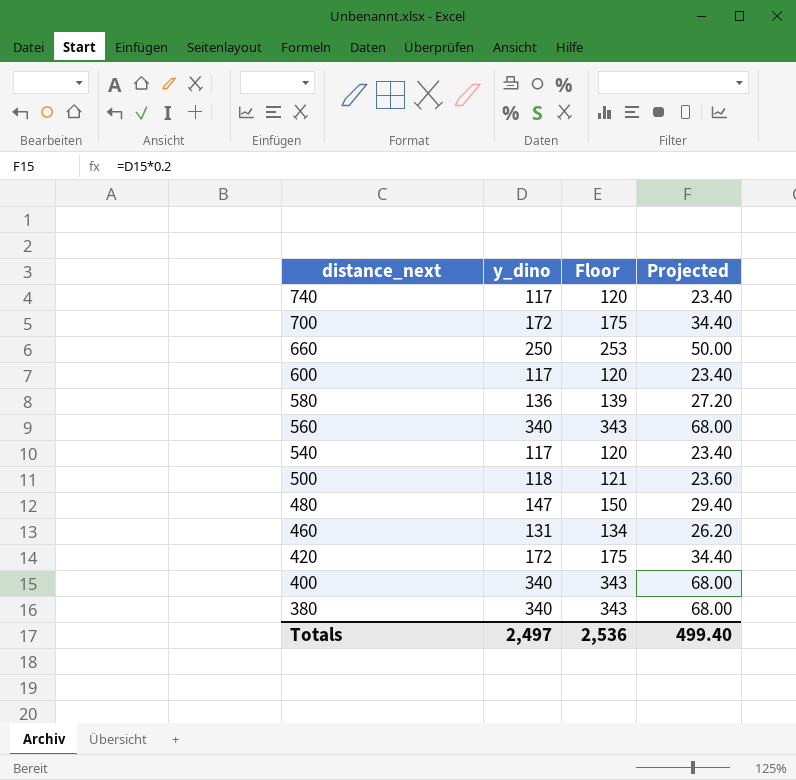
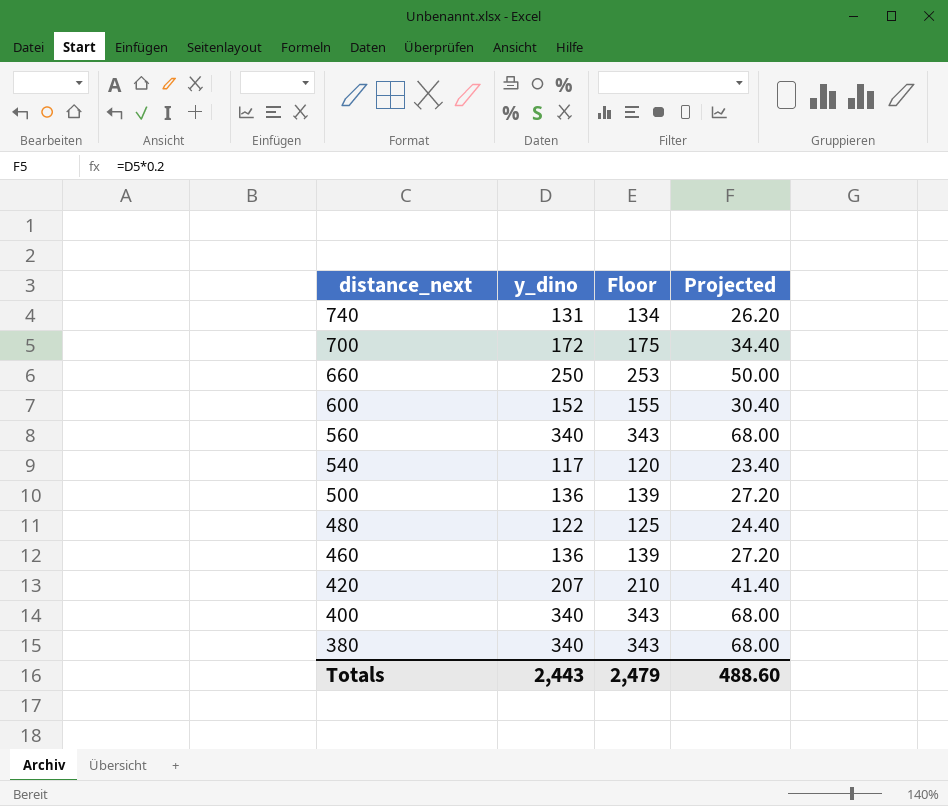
row 580: 136 | 139 | 27.20 -> none
740 | y_dino: 117 -> 131
740 | Floor: 120 -> 134
740 | Projected: 23.40 -> 26.20
600 | y_dino: 117 -> 152
600 | Floor: 120 -> 155
600 | Projected: 23.40 -> 30.40
500 | y_dino: 118 -> 136
500 | Floor: 121 -> 139
500 | Projected: 23.60 -> 27.20
480 | y_dino: 147 -> 122
480 | Floor: 150 -> 125
480 | Projected: 29.40 -> 24.40
460 | y_dino: 131 -> 136
460 | Floor: 134 -> 139
460 | Projected: 26.20 -> 27.20
420 | y_dino: 172 -> 207
420 | Floor: 175 -> 210
420 | Projected: 34.40 -> 41.40
Totals | y_dino: 2,497 -> 2,443
Totals | Floor: 2,536 -> 2,479
Totals | Projected: 499.40 -> 488.60

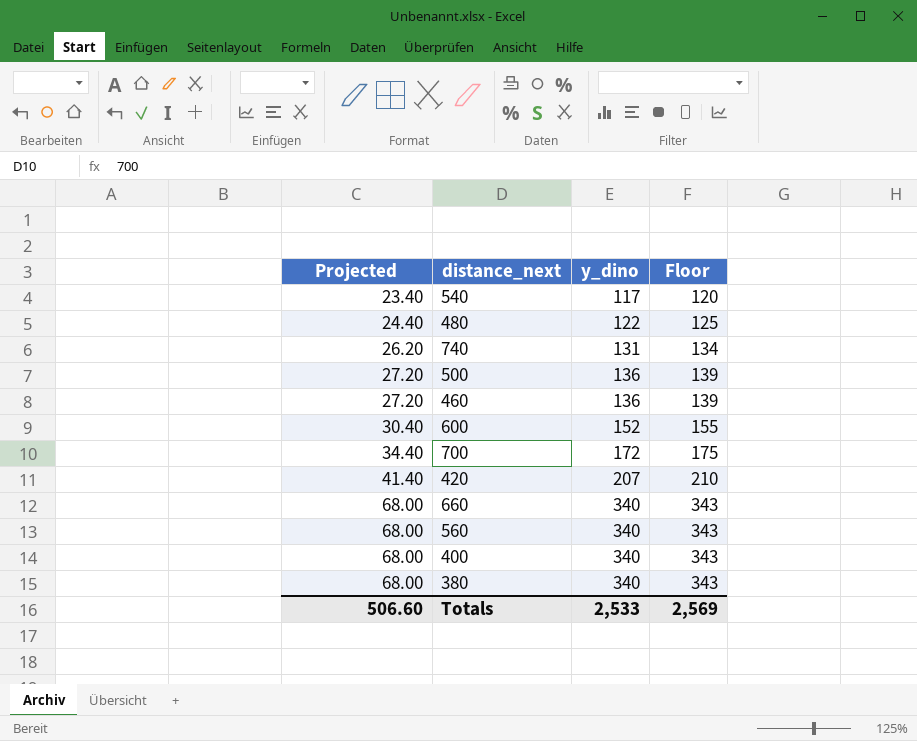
row order: distance_next descending -> Projected ascending
column Projected | position: 4 -> 1
660 | Projected: 50.00 -> 68.00
660 | y_dino: 250 -> 340
660 | Floor: 253 -> 343
Totals | Projected: 488.60 -> 506.60
Totals | y_dino: 2,443 -> 2,533
Totals | Floor: 2,479 -> 2,569

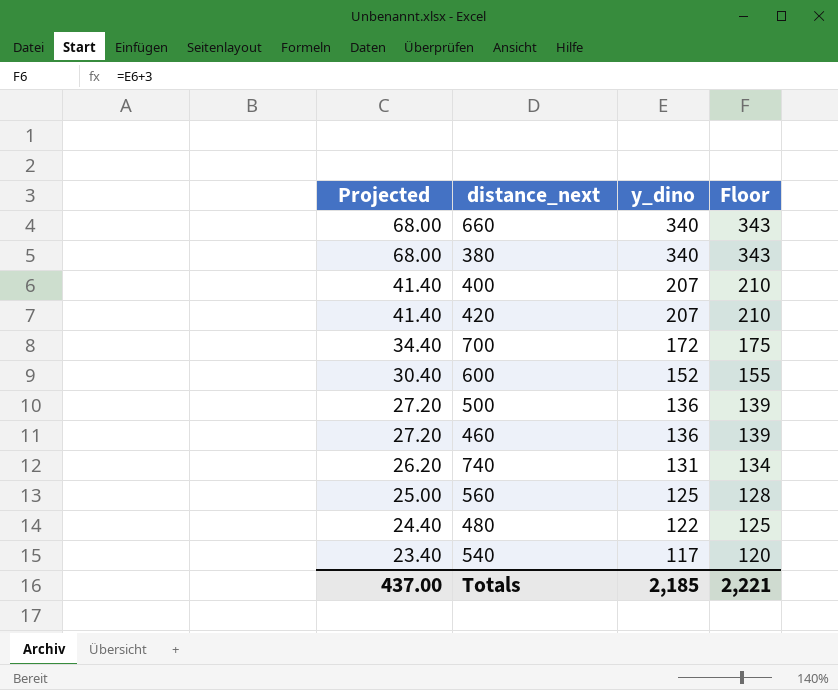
row order: Projected ascending -> Projected descending
400 | Projected: 68.00 -> 41.40
400 | y_dino: 340 -> 207
400 | Floor: 343 -> 210
560 | Projected: 68.00 -> 25.00
560 | y_dino: 340 -> 125
560 | Floor: 343 -> 128
Totals | Projected: 506.60 -> 437.00
Totals | y_dino: 2,533 -> 2,185
Totals | Floor: 2,569 -> 2,221

